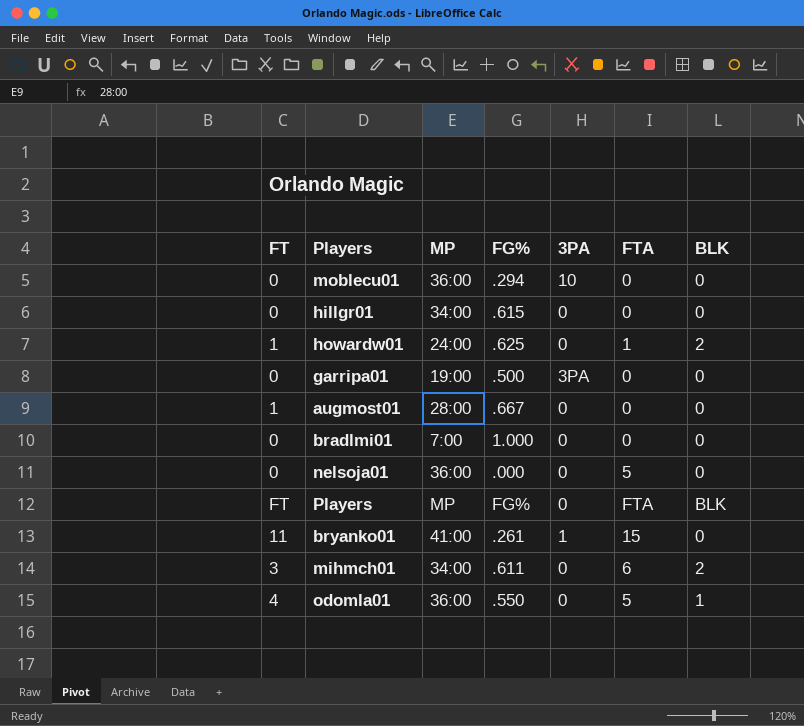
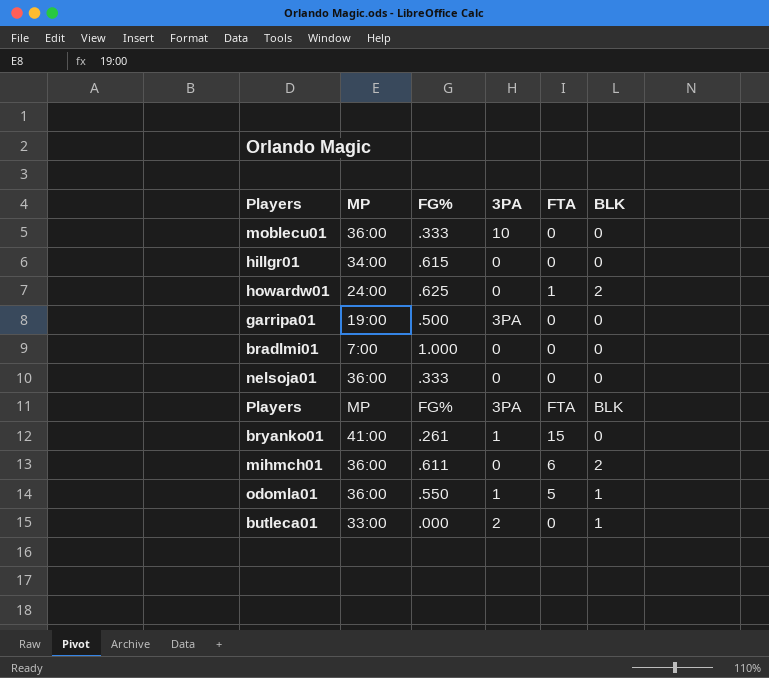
column FT | position: 1 -> none
row augmost01: 1 | 28:00 | .667 | 0 | 0 | 0 -> none
moblecu01 | FG%: .294 -> .333
nelsoja01 | FG%: .000 -> .333
nelsoja01 | FTA: 5 -> 0
Players | 3PA: 0 -> 3PA
mihmch01 | MP: 34:00 -> 36:00
odomla01 | 3PA: 0 -> 1
row butleca01: none -> 33:00 | .000 | 2 | 0 | 1

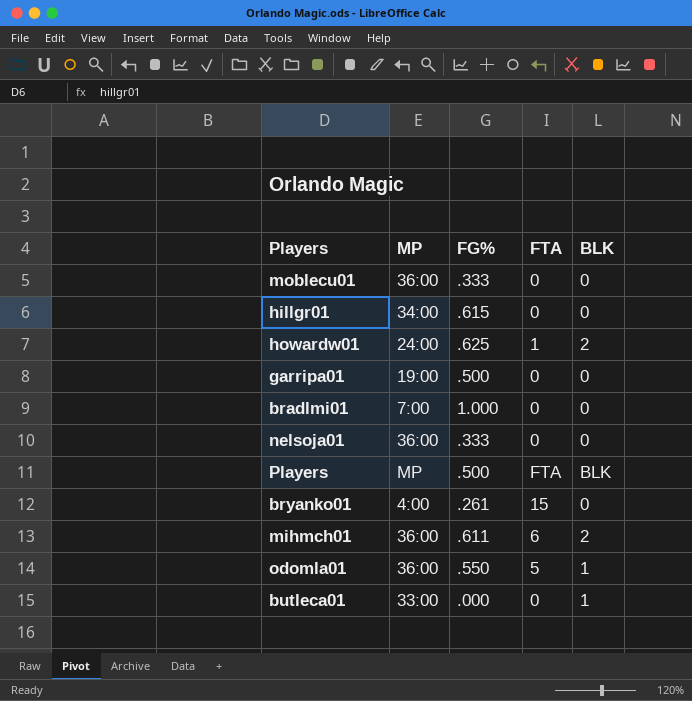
column 3PA | position: 4 -> none
Players | FG%: FG% -> .500
bryanko01 | MP: 41:00 -> 4:00

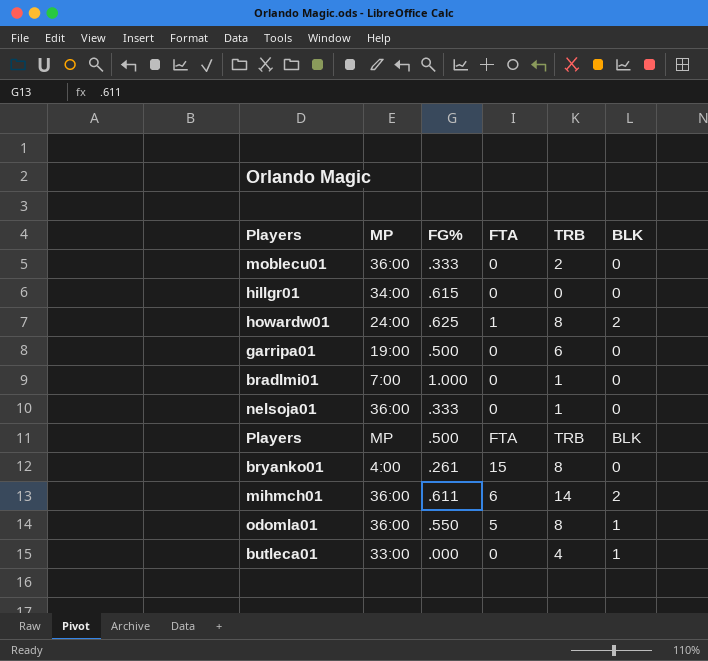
column TRB | position: none -> 5

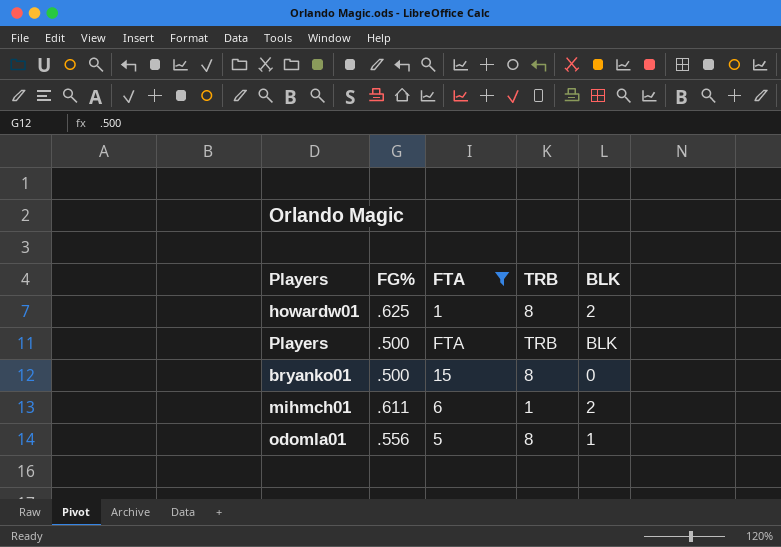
filter: none -> FTA != 0
column MP | position: 2 -> none
bryanko01 | FG%: .261 -> .500
mihmch01 | TRB: 14 -> 1
odomla01 | FG%: .550 -> .556

